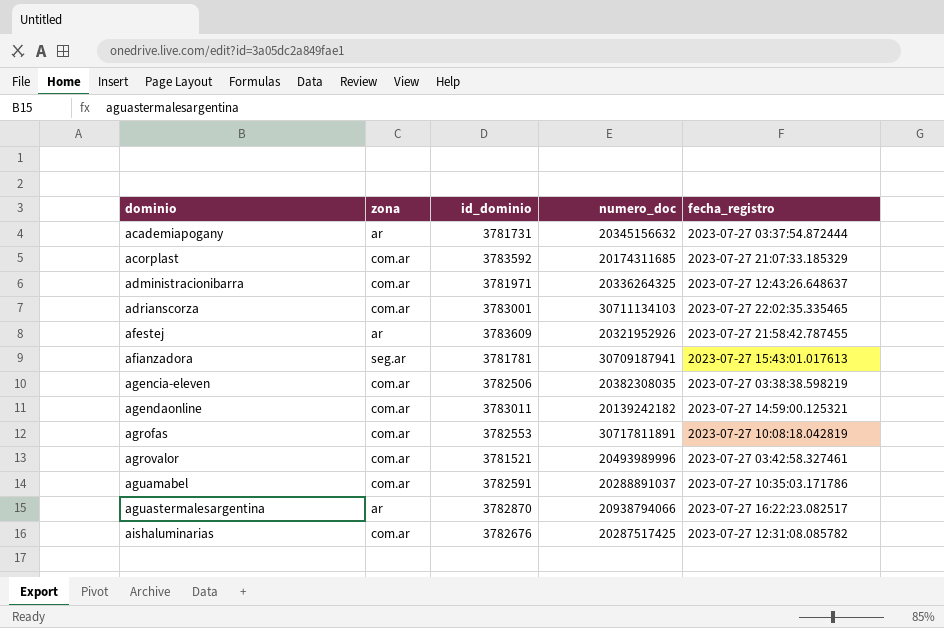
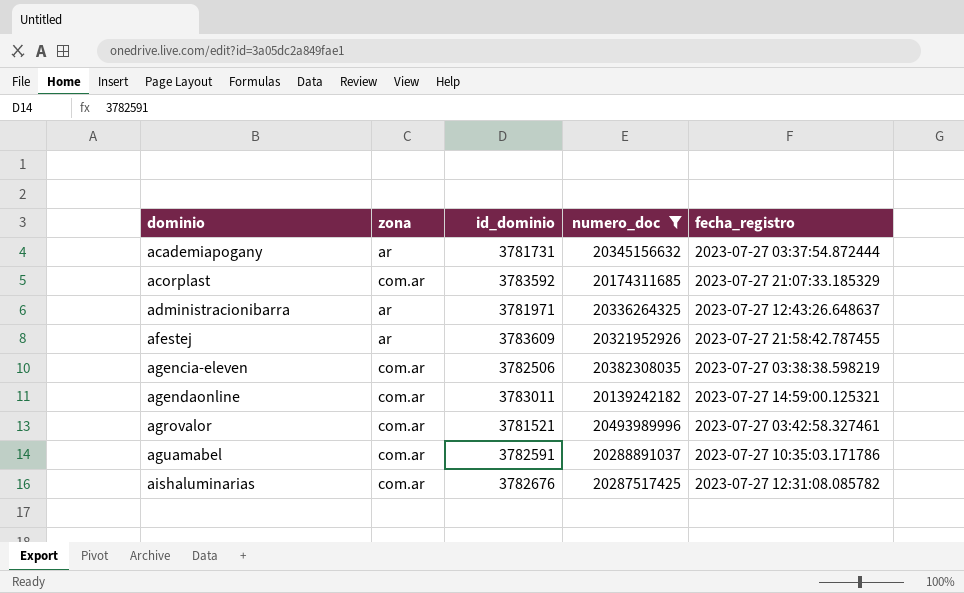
filter: none -> numero_doc <= 20493989996
administracionibarra | zona: com.ar -> ar

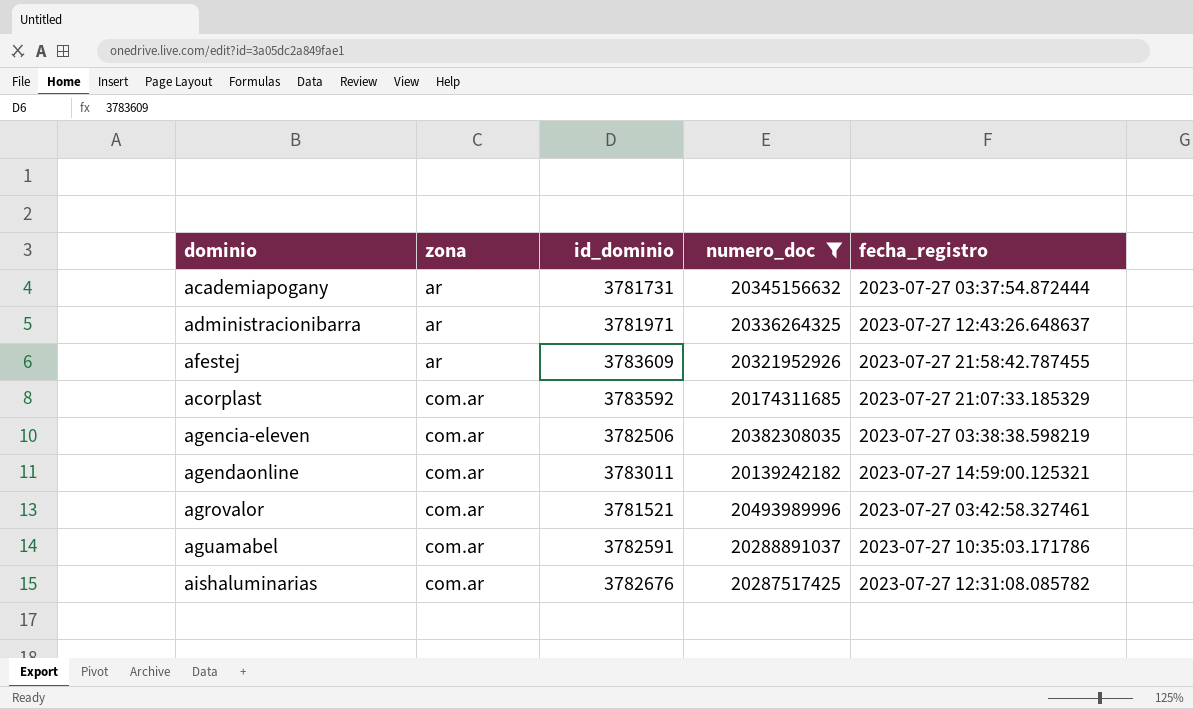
row order: dominio ascending -> zona ascending

